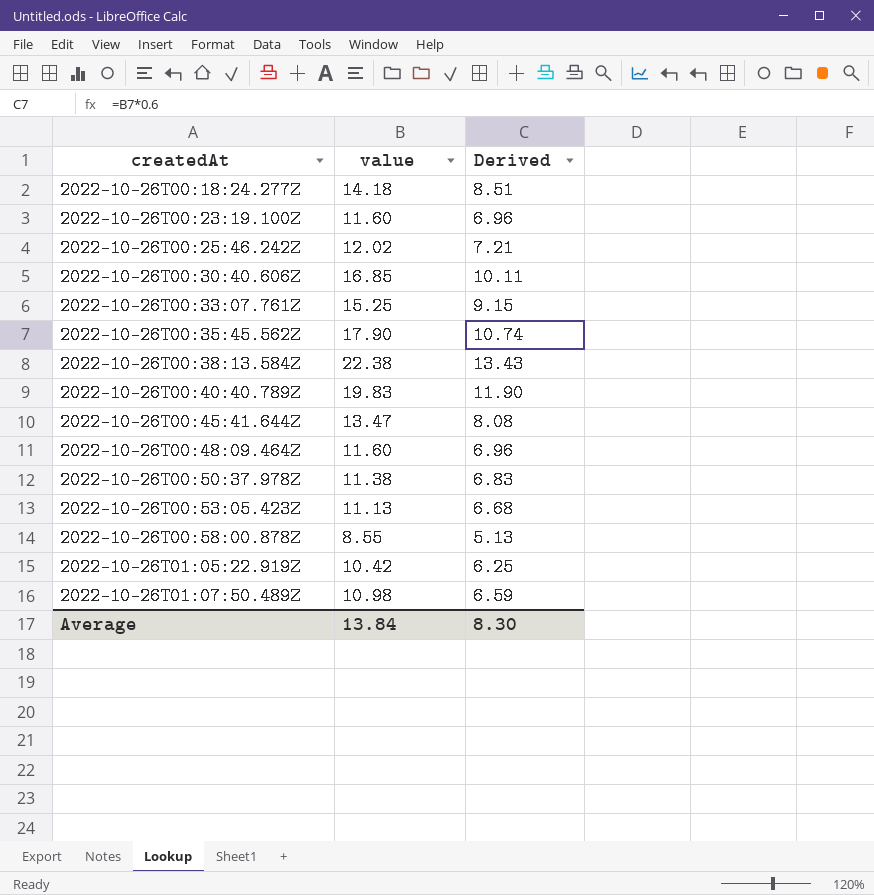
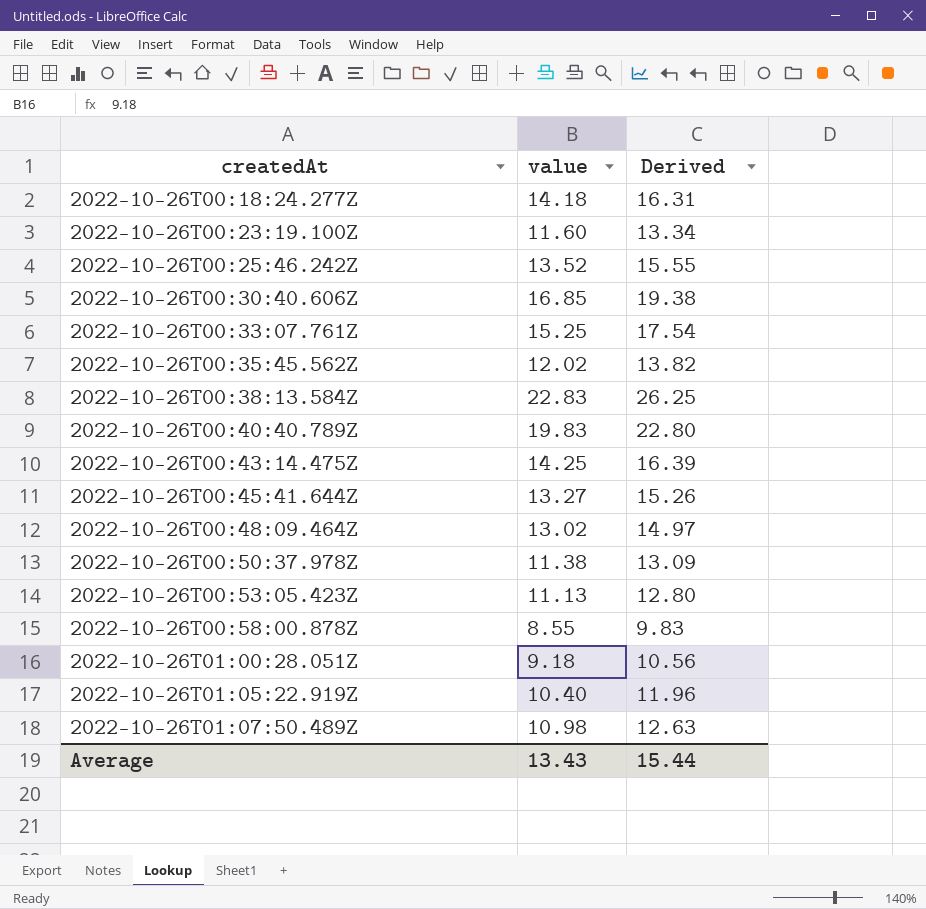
column Derived | formula: [value] * 0.6 -> [value] * 1.15
2022-10-26T00:25:46.242Z | value: 12.02 -> 13.52
2022-10-26T00:35:45.562Z | value: 17.90 -> 12.02
2022-10-26T00:38:13.584Z | value: 22.38 -> 22.83
row 2022-10-26T00:43:14.475Z: none -> 14.25 | 16.39
2022-10-26T00:45:41.644Z | value: 13.47 -> 13.27
2022-10-26T00:48:09.464Z | value: 11.60 -> 13.02
row 2022-10-26T01:00:28.051Z: none -> 9.18 | 10.56
2022-10-26T01:05:22.919Z | value: 10.42 -> 10.40
Average | value: 13.84 -> 13.43
Average | Derived: 8.30 -> 15.44

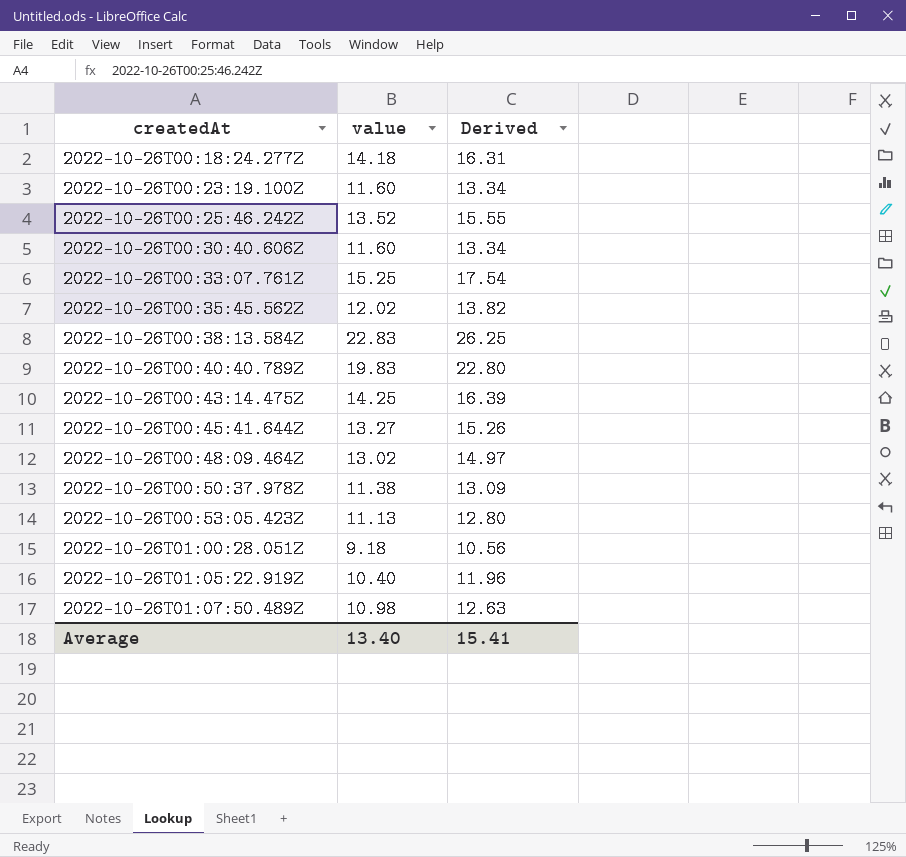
row 2022-10-26T00:58:00.878Z: 8.55 | 9.83 -> none
2022-10-26T00:30:40.606Z | value: 16.85 -> 11.60
2022-10-26T00:30:40.606Z | Derived: 19.38 -> 13.34
Average | value: 13.43 -> 13.40
Average | Derived: 15.44 -> 15.41

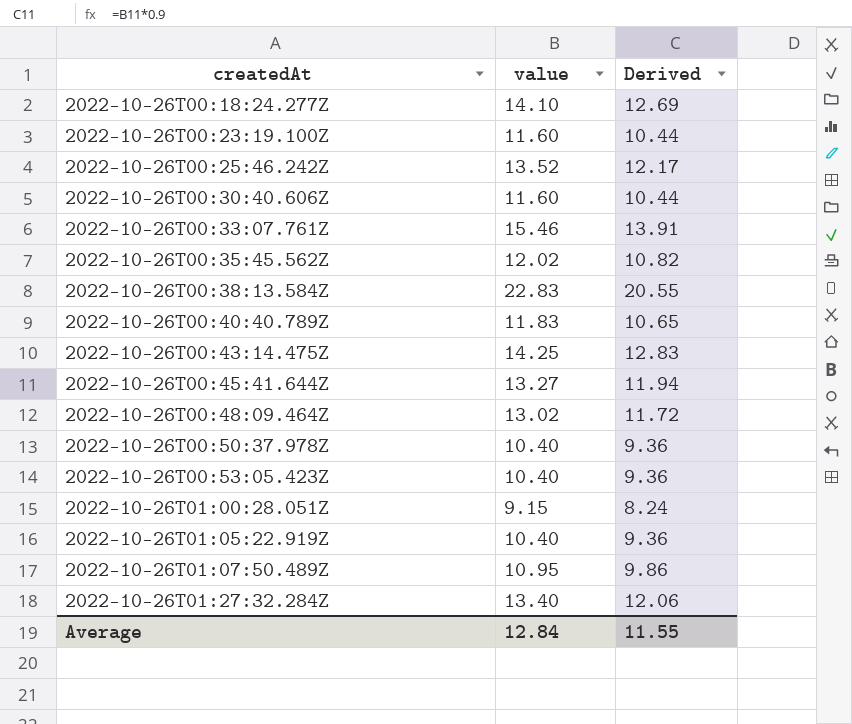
column Derived | formula: [value] * 1.15 -> [value] * 0.9
2022-10-26T00:18:24.277Z | value: 14.18 -> 14.10
2022-10-26T00:33:07.761Z | value: 15.25 -> 15.46
2022-10-26T00:40:40.789Z | value: 19.83 -> 11.83
2022-10-26T00:50:37.978Z | value: 11.38 -> 10.40
2022-10-26T00:53:05.423Z | value: 11.13 -> 10.40
2022-10-26T01:00:28.051Z | value: 9.18 -> 9.15
2022-10-26T01:07:50.489Z | value: 10.98 -> 10.95
row 2022-10-26T01:27:32.284Z: none -> 13.40 | 12.06
Average | value: 13.40 -> 12.84
Average | Derived: 15.41 -> 11.55

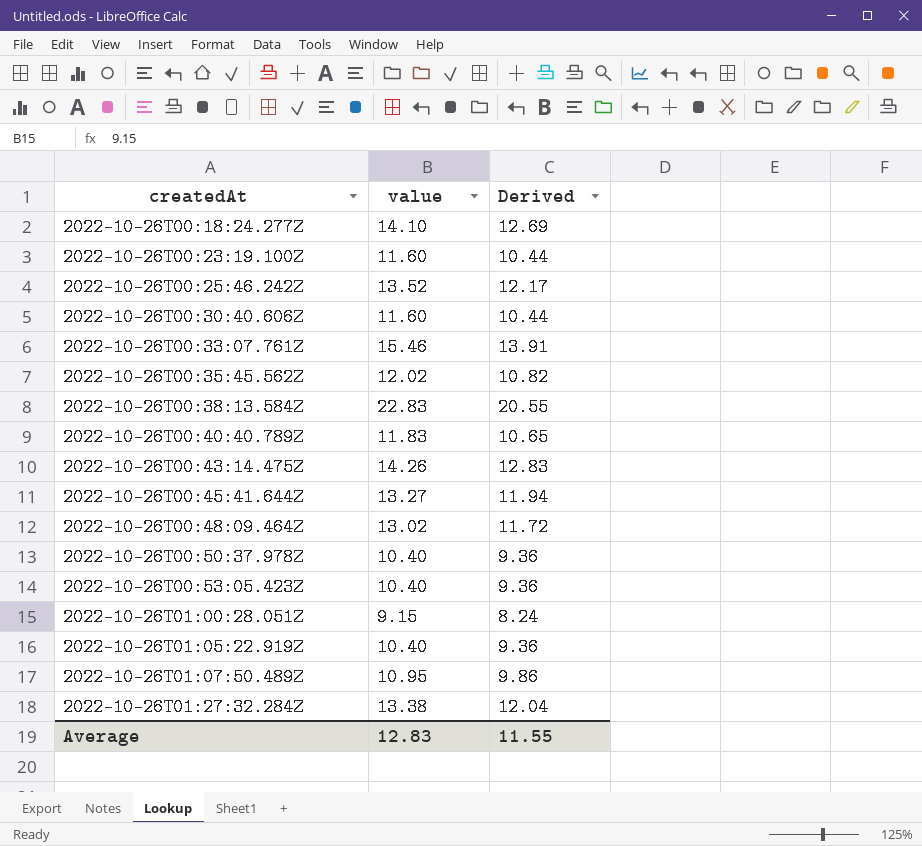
2022-10-26T00:43:14.475Z | value: 14.25 -> 14.26
2022-10-26T01:27:32.284Z | value: 13.40 -> 13.38
2022-10-26T01:27:32.284Z | Derived: 12.06 -> 12.04
Average | value: 12.84 -> 12.83

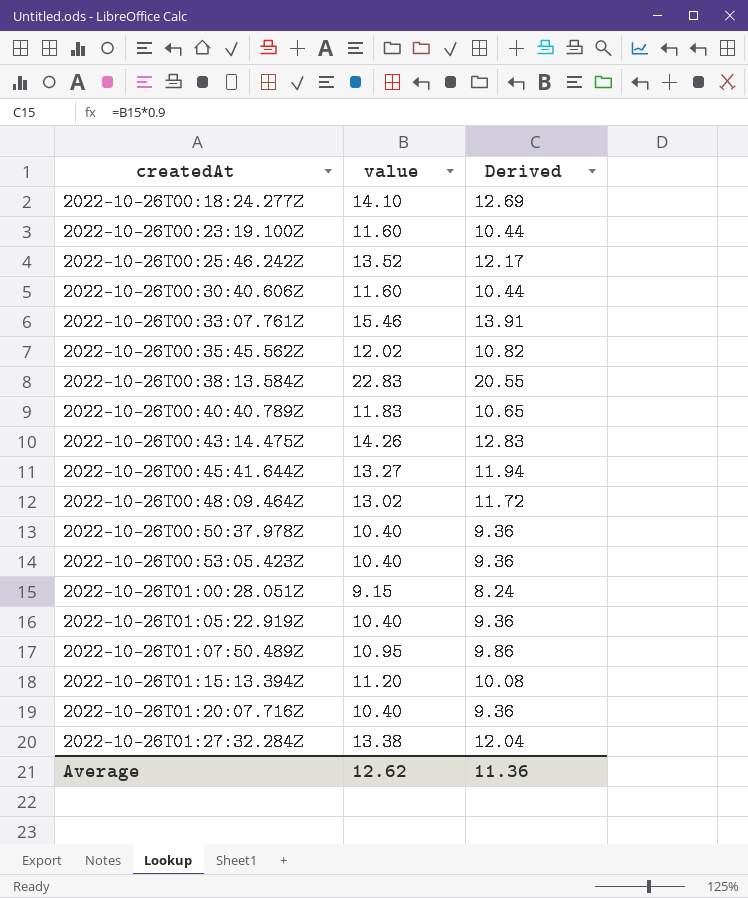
row 2022-10-26T01:15:13.394Z: none -> 11.20 | 10.08
row 2022-10-26T01:20:07.716Z: none -> 10.40 | 9.36
Average | value: 12.83 -> 12.62
Average | Derived: 11.55 -> 11.36

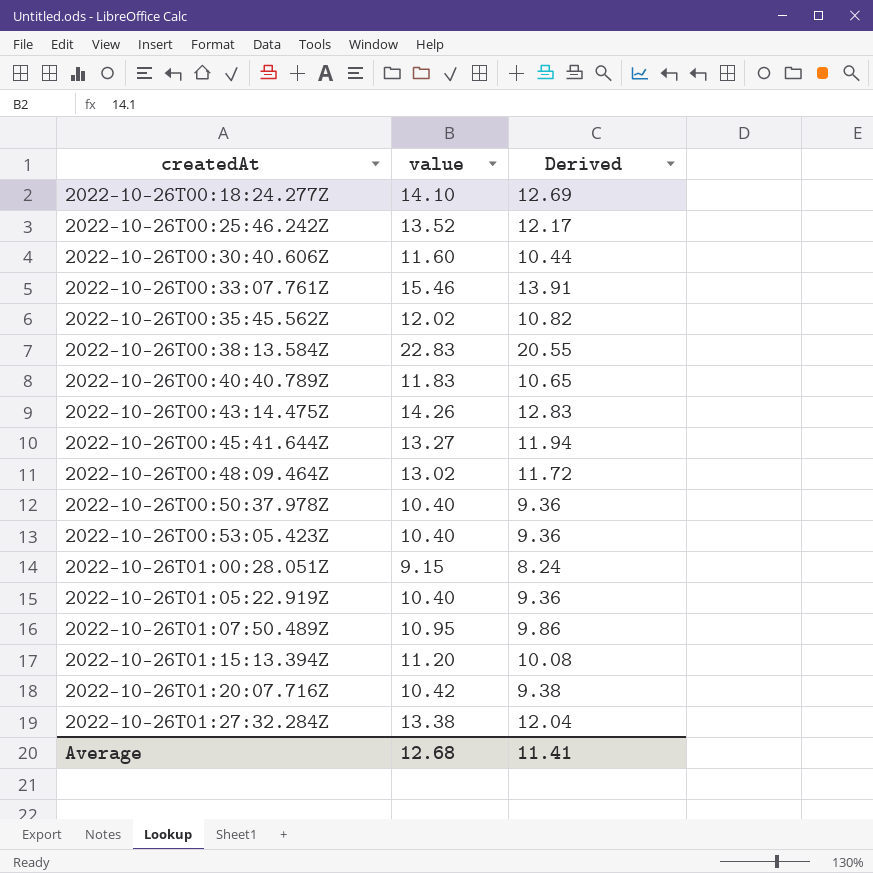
row 2022-10-26T00:23:19.100Z: 11.60 | 10.44 -> none
2022-10-26T01:20:07.716Z | value: 10.40 -> 10.42
2022-10-26T01:20:07.716Z | Derived: 9.36 -> 9.38
Average | value: 12.62 -> 12.68
Average | Derived: 11.36 -> 11.41

